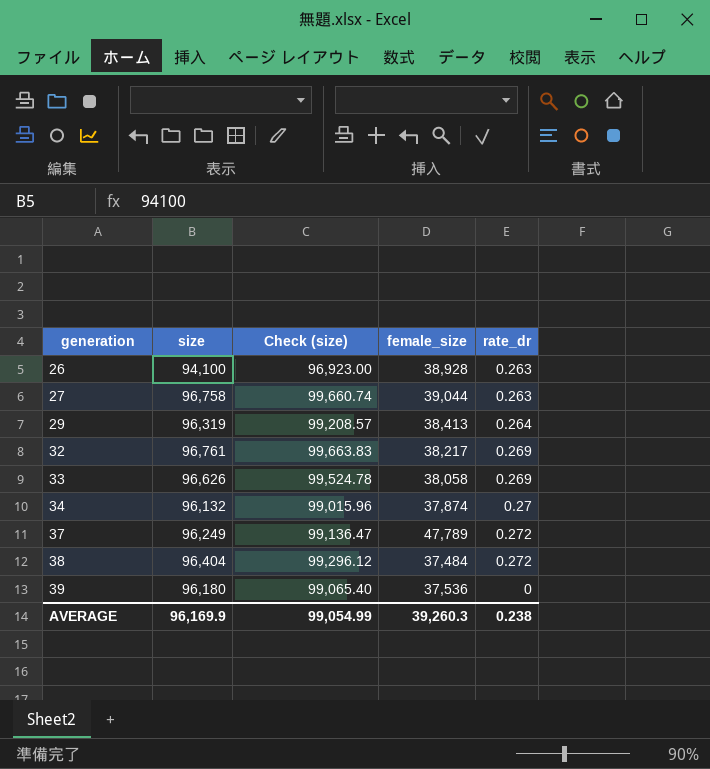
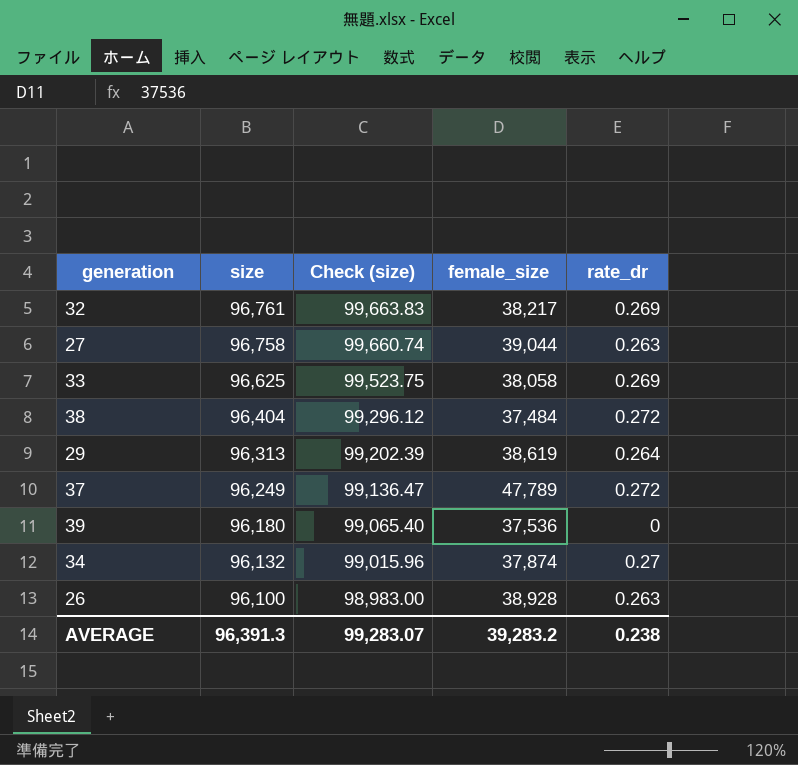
row order: generation ascending -> size descending
33 | size: 96,626 -> 96,625
33 | Check (size): 99,524.78 -> 99,523.75
29 | size: 96,319 -> 96,313
29 | Check (size): 99,208.57 -> 99,202.39
29 | female_size: 38,413 -> 38,619
26 | size: 94,100 -> 96,100
26 | Check (size): 96,923.00 -> 98,983.00
AVERAGE | size: 96,169.9 -> 96,391.3
AVERAGE | Check (size): 99,054.99 -> 99,283.07
AVERAGE | female_size: 39,260.3 -> 39,283.2

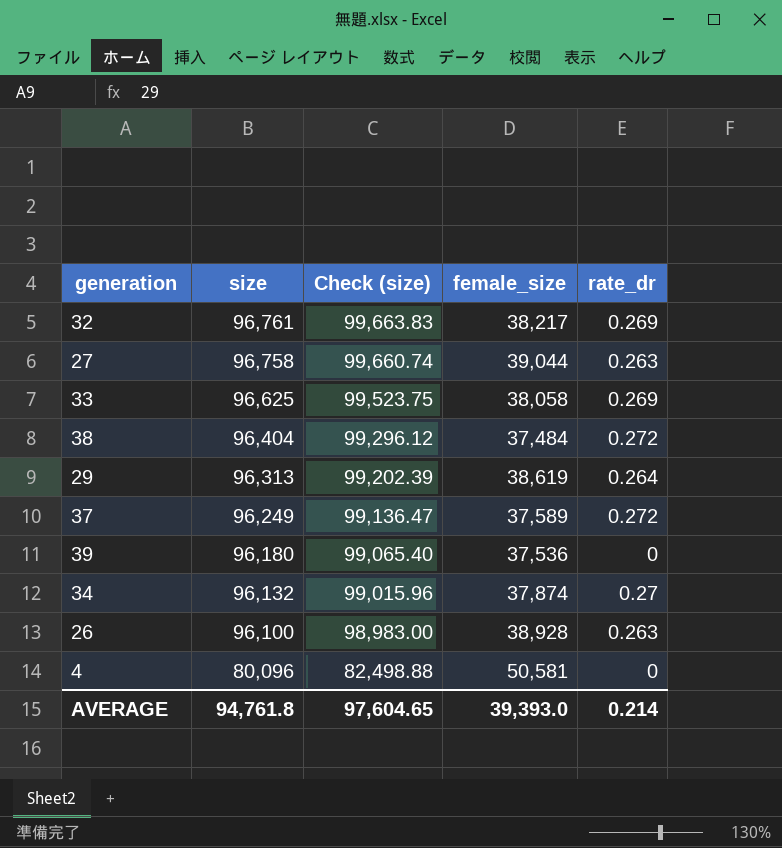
37 | female_size: 47,789 -> 37,589
row 4: none -> 80,096 | 82,498.88 | 50,581 | 0
AVERAGE | size: 96,391.3 -> 94,761.8
AVERAGE | Check (size): 99,283.07 -> 97,604.65
AVERAGE | female_size: 39,283.2 -> 39,393.0
AVERAGE | rate_dr: 0.238 -> 0.214

